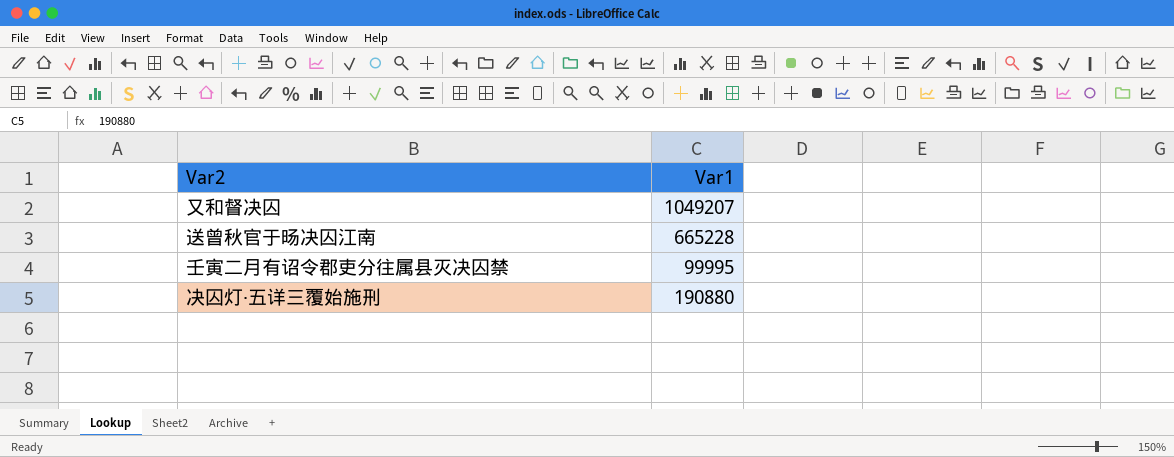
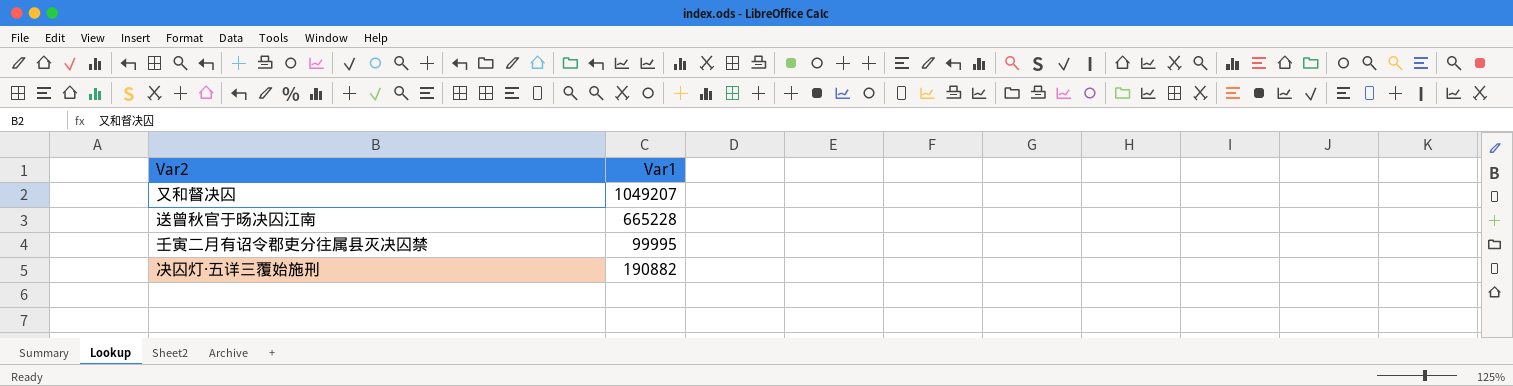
决囚灯·五详三覆始施刑 | Var1: 190880 -> 190882

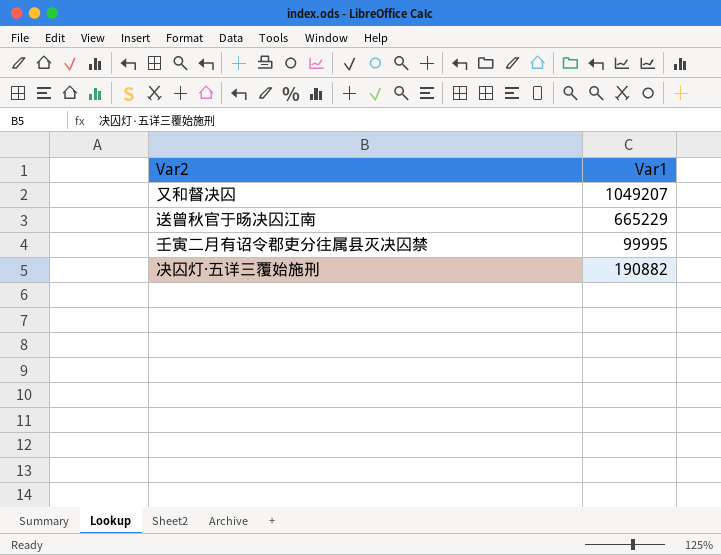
送曾秋官于旸决囚江南 | Var1: 665228 -> 665229

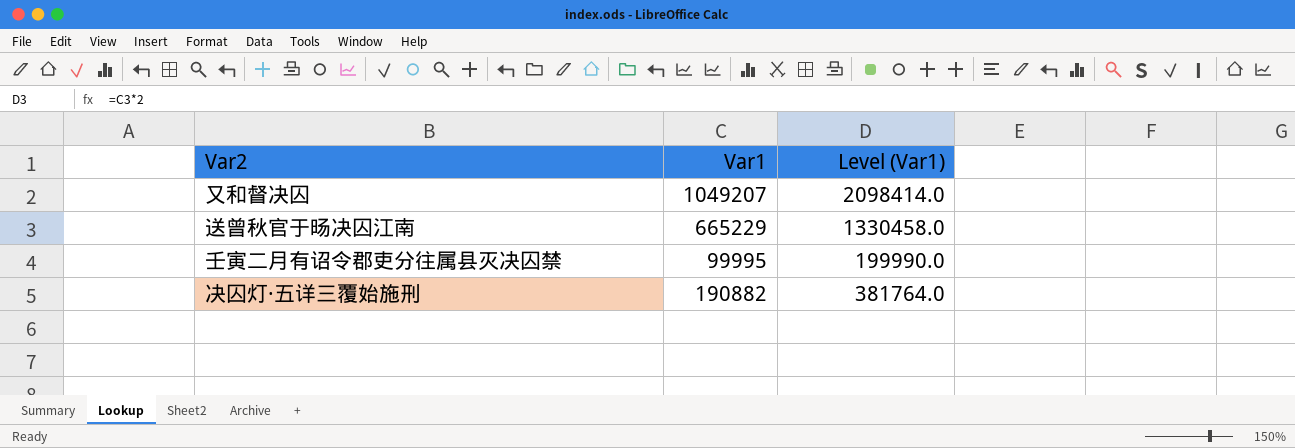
column Level (Var1) | formula: none -> [Var1] * 2

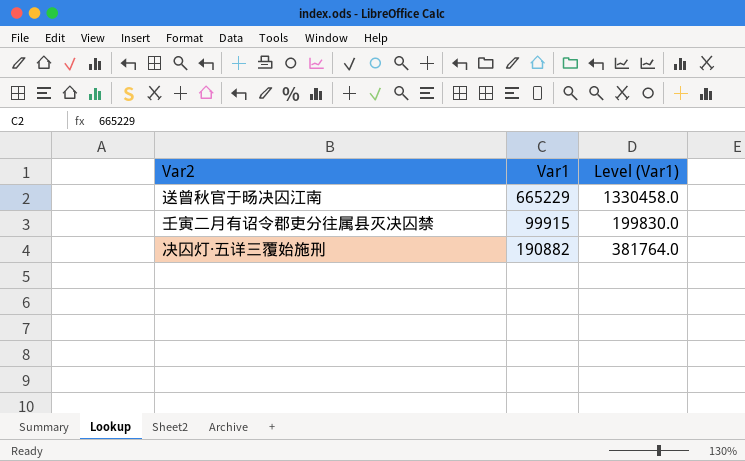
row 又和督决囚: 1049207 | 2098414.0 -> none
壬寅二月有诏令郡吏分往属县灭决囚禁 | Var1: 99995 -> 99915
壬寅二月有诏令郡吏分往属县灭决囚禁 | Level (Var1): 199990.0 -> 199830.0

